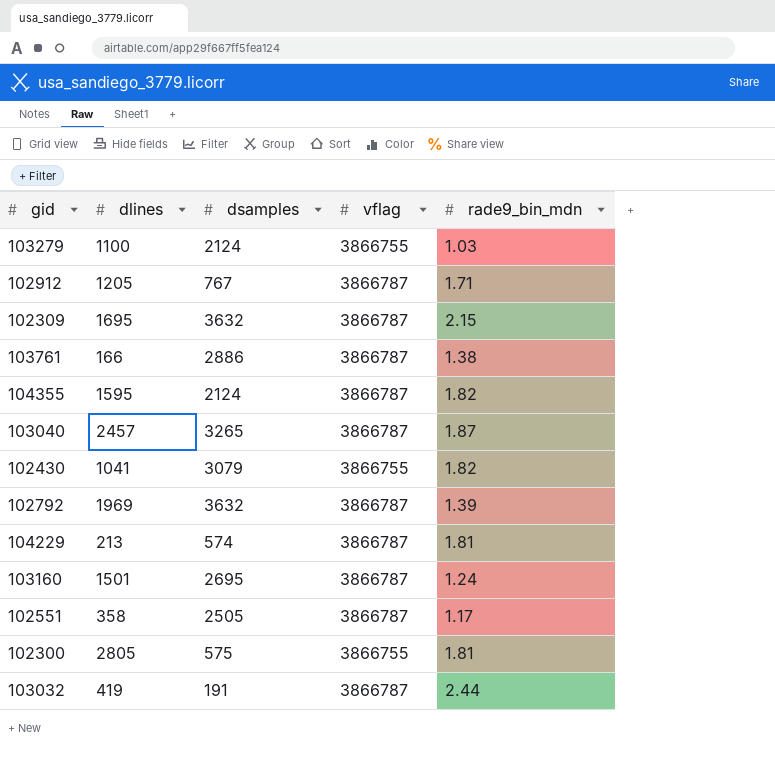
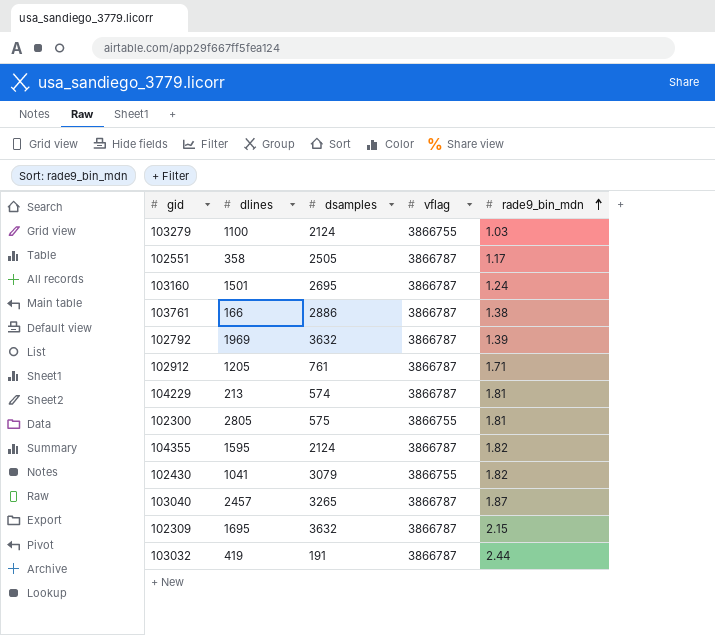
row order: none -> rade9_bin_mdn ascending
102912 | dsamples: 767 -> 761

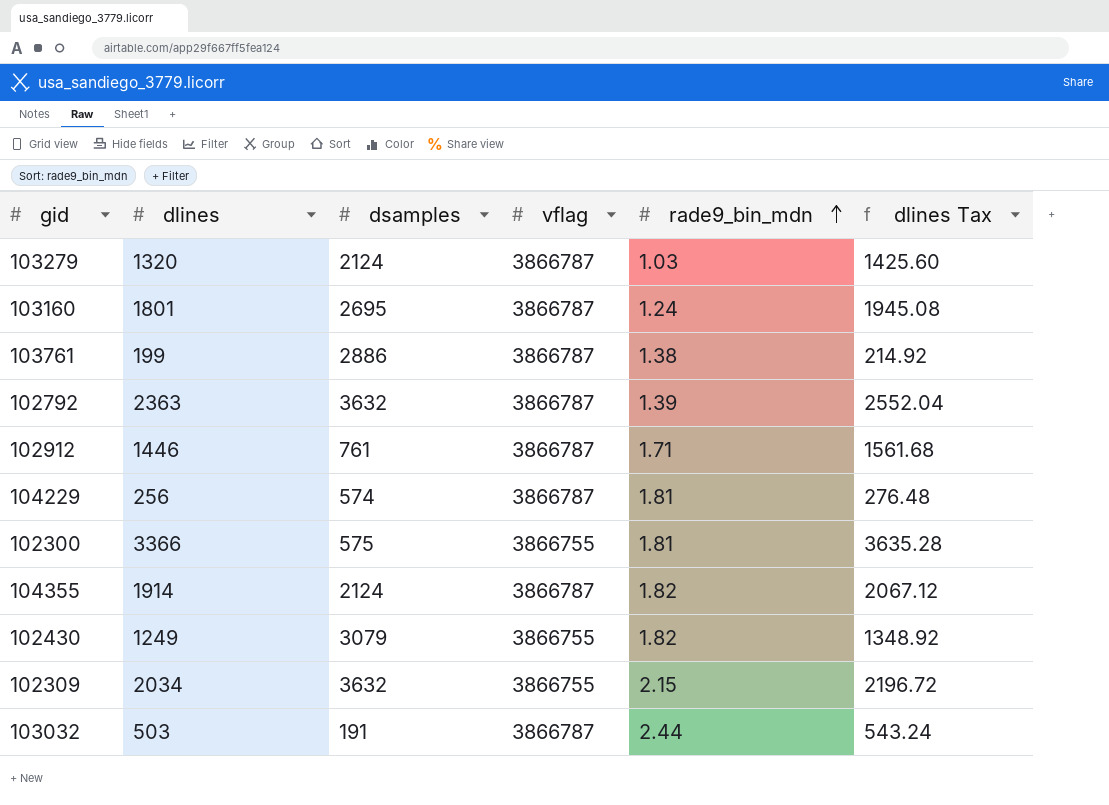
column dlines Tax | formula: none -> [dlines] * 1.08
row 102551: 358 | 2505 | 3866787 | 1.17 -> none
row 103040: 2457 | 3265 | 3866787 | 1.87 -> none
103279 | dlines: 1100 -> 1320
103279 | vflag: 3866755 -> 3866787
103160 | dlines: 1501 -> 1801
103761 | dlines: 166 -> 199
102792 | dlines: 1969 -> 2363
102912 | dlines: 1205 -> 1446
104229 | dlines: 213 -> 256
102300 | dlines: 2805 -> 3366
104355 | dlines: 1595 -> 1914
102430 | dlines: 1041 -> 1249
102309 | dlines: 1695 -> 2034
102309 | vflag: 3866787 -> 3866755
103032 | dlines: 419 -> 503

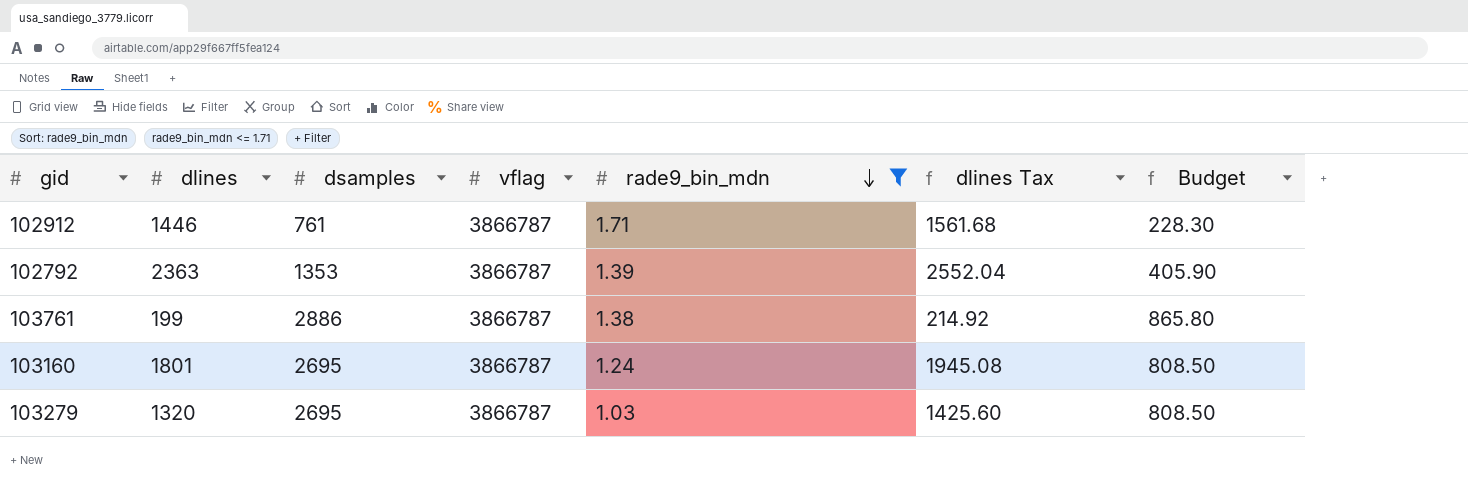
filter: none -> rade9_bin_mdn <= 1.71
row order: rade9_bin_mdn ascending -> rade9_bin_mdn descending
column Budget | formula: none -> [dsamples] * 0.3
102792 | dsamples: 3632 -> 1353
103279 | dsamples: 2124 -> 2695

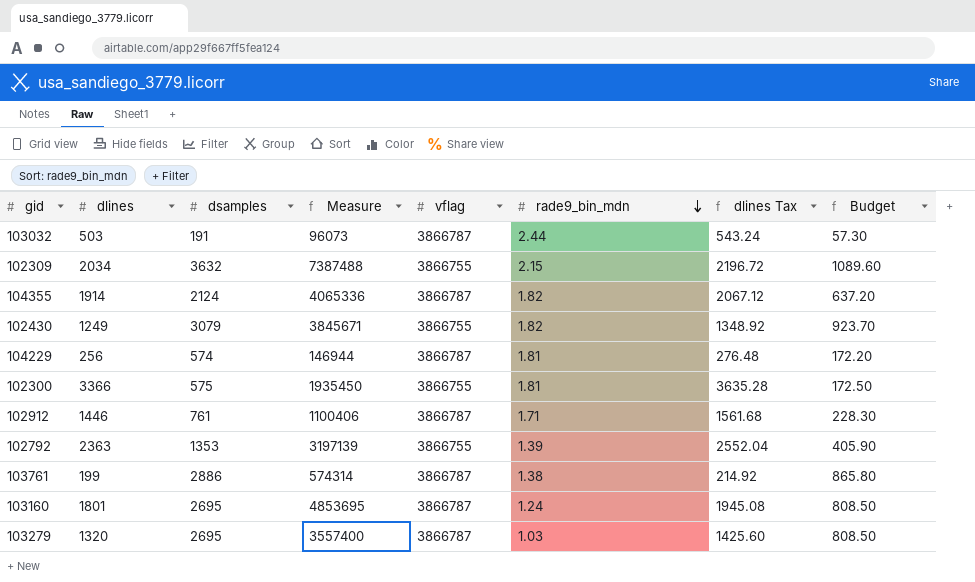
filter: rade9_bin_mdn <= 1.71 -> none
column Measure | formula: none -> [dlines] * [dsamples]
102792 | vflag: 3866787 -> 3866755

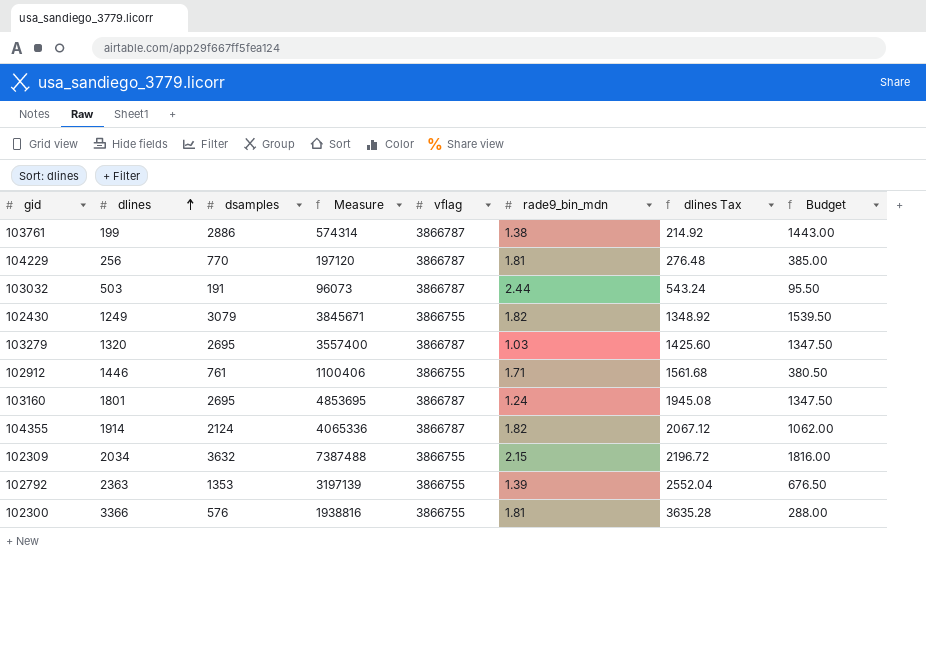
row order: rade9_bin_mdn descending -> dlines ascending
column Budget | formula: [dsamples] * 0.3 -> [dsamples] * 0.5
104229 | dsamples: 574 -> 770
104229 | Measure: 146944 -> 197120
102912 | vflag: 3866787 -> 3866755
102300 | dsamples: 575 -> 576
102300 | Measure: 1935450 -> 1938816

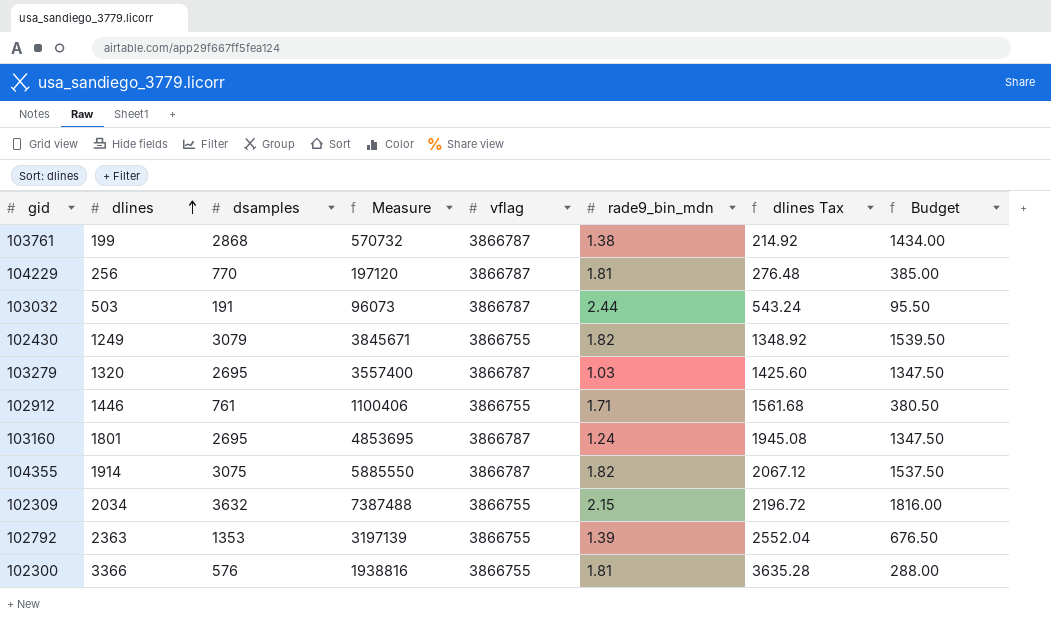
103761 | dsamples: 2886 -> 2868
103761 | Measure: 574314 -> 570732
103761 | Budget: 1443.00 -> 1434.00
104355 | dsamples: 2124 -> 3075
104355 | Measure: 4065336 -> 5885550
104355 | Budget: 1062.00 -> 1537.50

